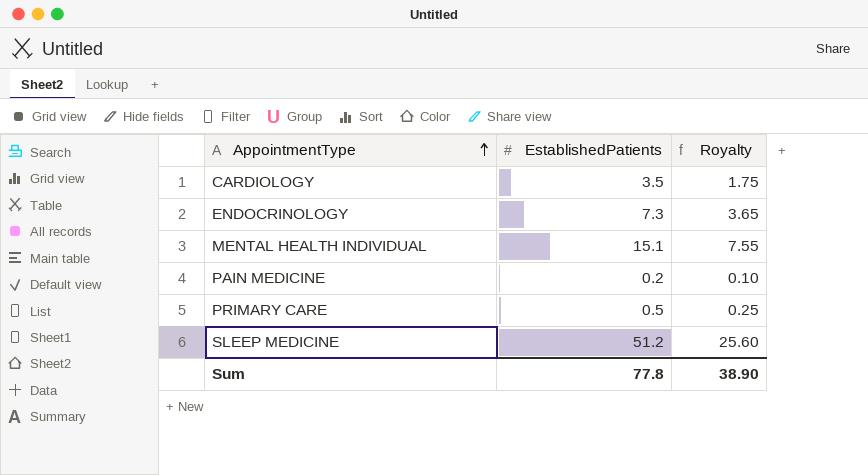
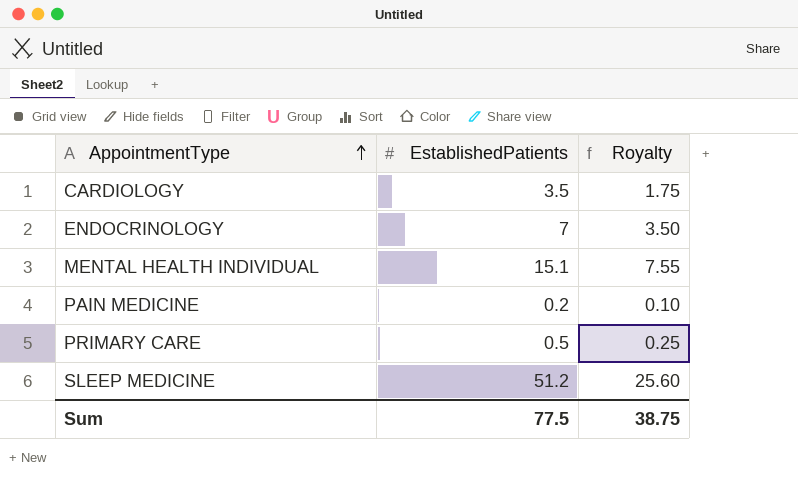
ENDOCRINOLOGY | EstablishedPatients: 7.3 -> 7
ENDOCRINOLOGY | Royalty: 3.65 -> 3.50
Sum | EstablishedPatients: 77.8 -> 77.5
Sum | Royalty: 38.90 -> 38.75

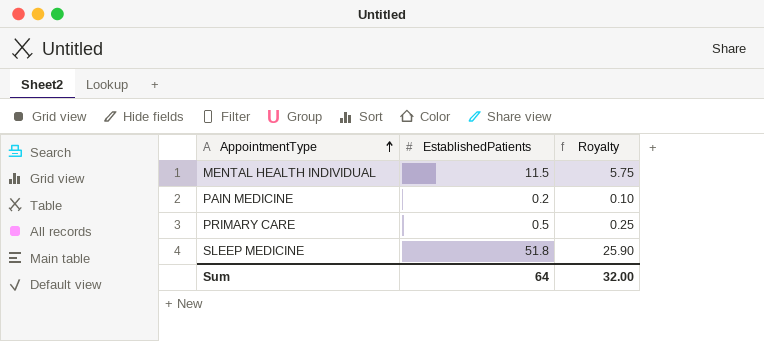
row CARDIOLOGY: 3.5 | 1.75 -> none
row ENDOCRINOLOGY: 7 | 3.50 -> none
MENTAL HEALTH INDIVIDUAL | EstablishedPatients: 15.1 -> 11.5
MENTAL HEALTH INDIVIDUAL | Royalty: 7.55 -> 5.75
SLEEP MEDICINE | EstablishedPatients: 51.2 -> 51.8
SLEEP MEDICINE | Royalty: 25.60 -> 25.90
Sum | EstablishedPatients: 77.5 -> 64
Sum | Royalty: 38.75 -> 32.00

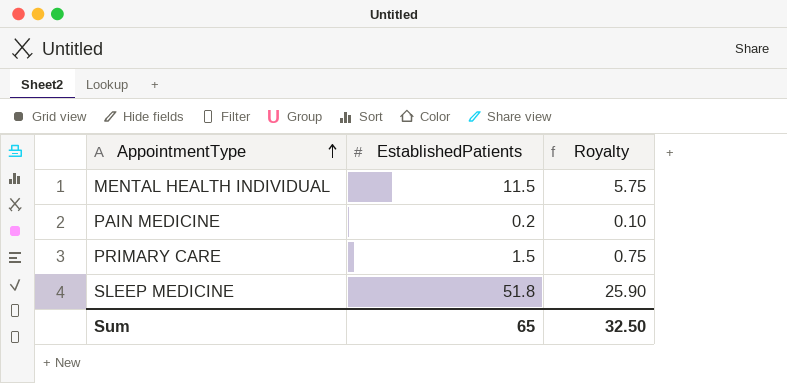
PRIMARY CARE | EstablishedPatients: 0.5 -> 1.5
PRIMARY CARE | Royalty: 0.25 -> 0.75
Sum | EstablishedPatients: 64 -> 65
Sum | Royalty: 32.00 -> 32.50

